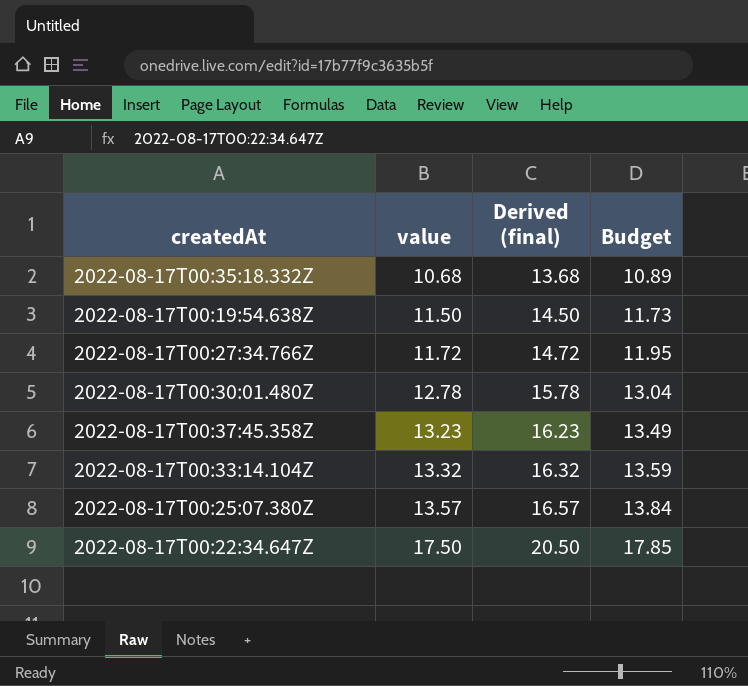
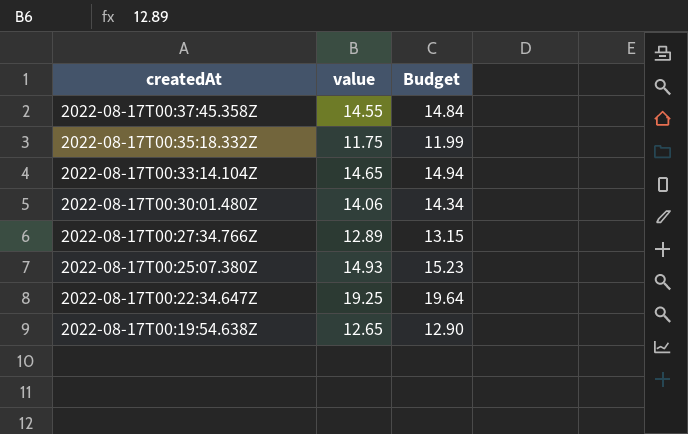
row order: value ascending -> createdAt descending
column Derived (final) | formula: [value] + 3 -> none
2022-08-17T00:37:45.358Z | value: 13.23 -> 14.55
2022-08-17T00:37:45.358Z | Budget: 13.49 -> 14.84
2022-08-17T00:35:18.332Z | value: 10.68 -> 11.75
2022-08-17T00:35:18.332Z | Budget: 10.89 -> 11.99
2022-08-17T00:33:14.104Z | value: 13.32 -> 14.65
2022-08-17T00:33:14.104Z | Budget: 13.59 -> 14.94
2022-08-17T00:30:01.480Z | value: 12.78 -> 14.06
2022-08-17T00:30:01.480Z | Budget: 13.04 -> 14.34
2022-08-17T00:27:34.766Z | value: 11.72 -> 12.89
2022-08-17T00:27:34.766Z | Budget: 11.95 -> 13.15
2022-08-17T00:25:07.380Z | value: 13.57 -> 14.93
2022-08-17T00:25:07.380Z | Budget: 13.84 -> 15.23
2022-08-17T00:22:34.647Z | value: 17.50 -> 19.25
2022-08-17T00:22:34.647Z | Budget: 17.85 -> 19.64
2022-08-17T00:19:54.638Z | value: 11.50 -> 12.65
2022-08-17T00:19:54.638Z | Budget: 11.73 -> 12.90

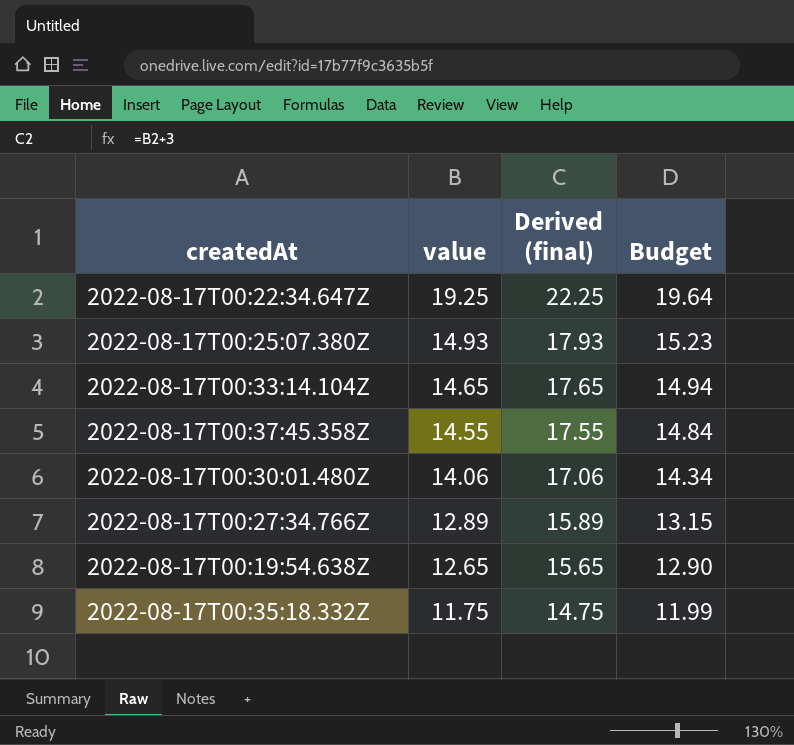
row order: createdAt descending -> value descending
column Derived (final) | formula: none -> [value] + 3

